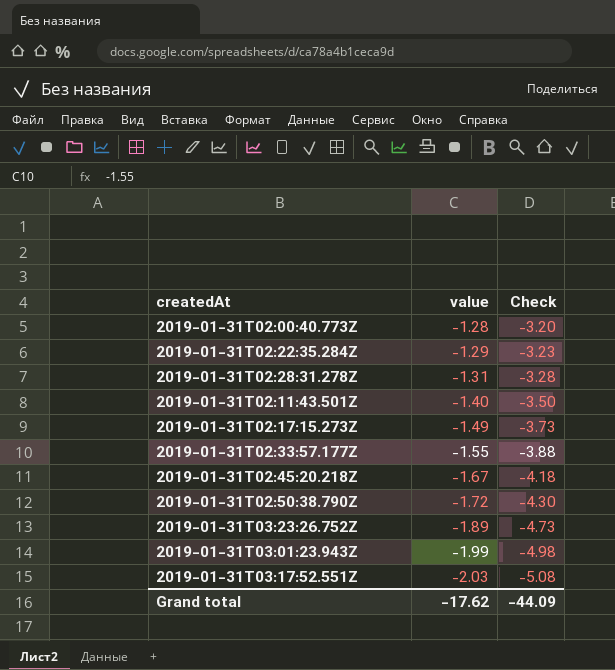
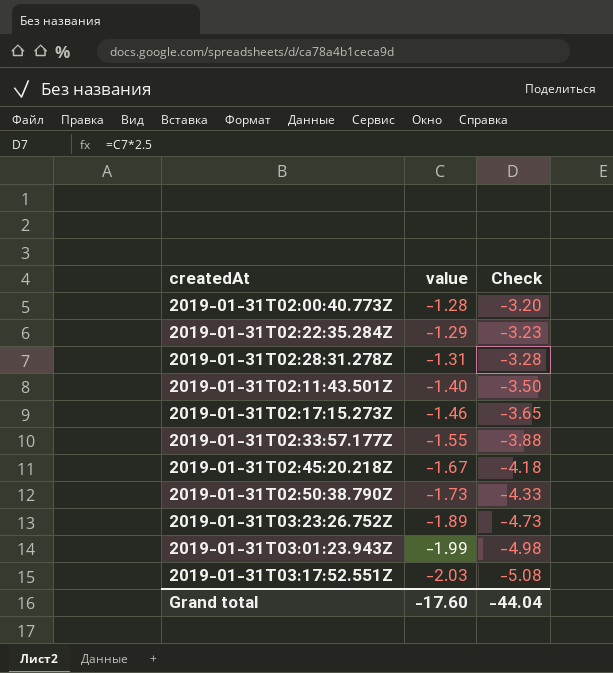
2019-01-31T02:17:15.273Z | value: -1.49 -> -1.46
2019-01-31T02:17:15.273Z | Check: -3.73 -> -3.65
2019-01-31T02:50:38.790Z | value: -1.72 -> -1.73
2019-01-31T02:50:38.790Z | Check: -4.30 -> -4.33
Grand total | value: -17.62 -> -17.60
Grand total | Check: -44.09 -> -44.04

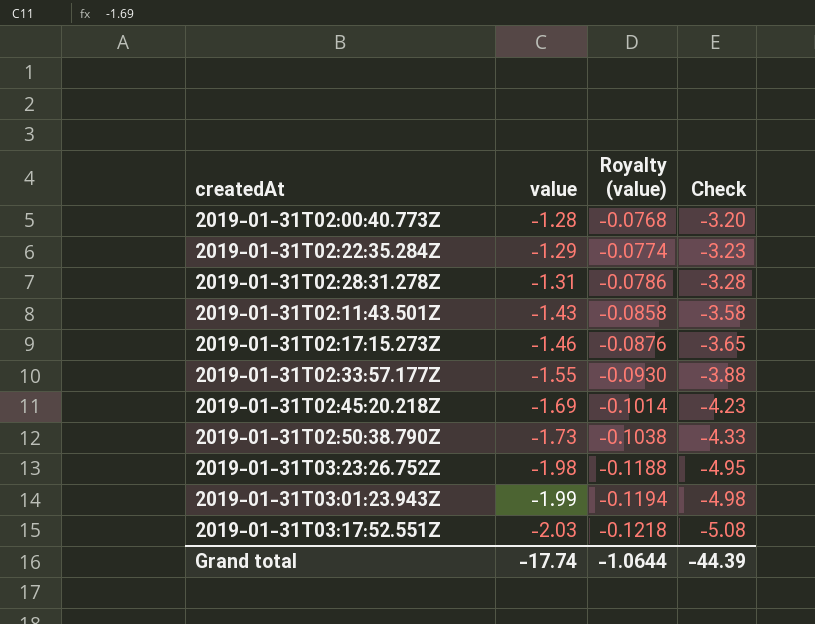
column Royalty (value) | formula: none -> [value] * 0.06
2019-01-31T02:11:43.501Z | value: -1.40 -> -1.43
2019-01-31T02:11:43.501Z | Check: -3.50 -> -3.58
2019-01-31T02:45:20.218Z | value: -1.67 -> -1.69
2019-01-31T02:45:20.218Z | Check: -4.18 -> -4.23
2019-01-31T03:23:26.752Z | value: -1.89 -> -1.98
2019-01-31T03:23:26.752Z | Check: -4.73 -> -4.95
Grand total | value: -17.60 -> -17.74
Grand total | Check: -44.04 -> -44.39

